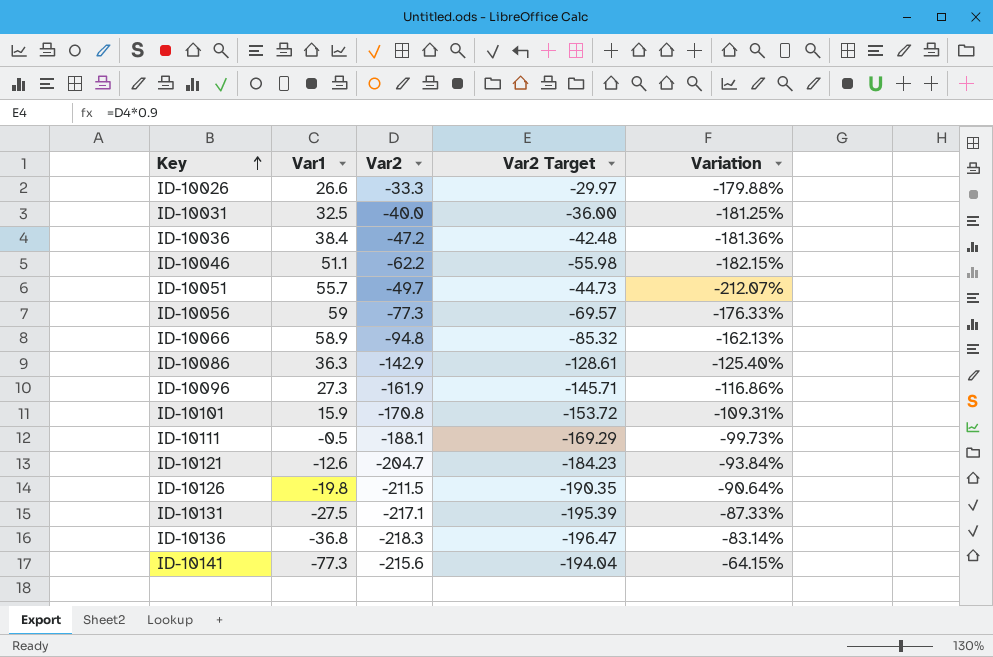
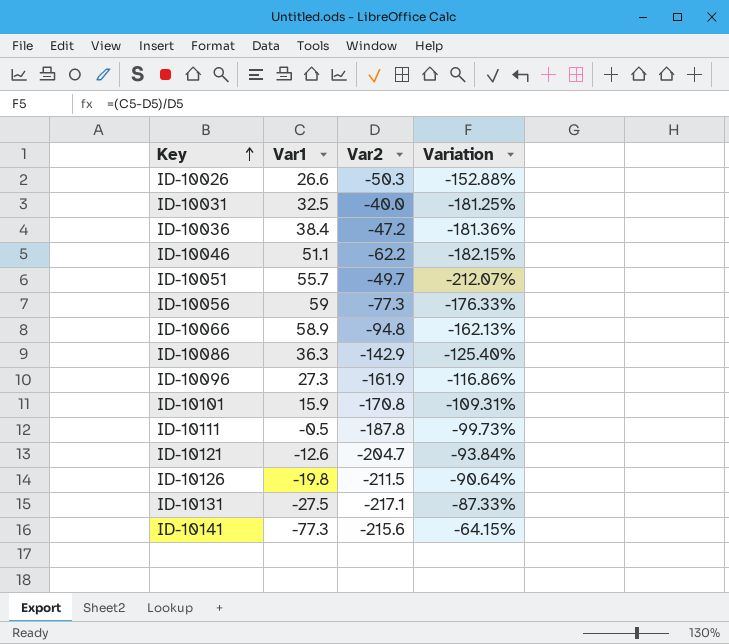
column Var2 Target | formula: [Var2] * 0.9 -> none
row ID-10136: -36.8 | -218.3 | -196.47 | -83.14% -> none
ID-10026 | Var2: -33.3 -> -50.3
ID-10026 | Variation: -179.88% -> -152.88%
ID-10111 | Var2: -188.1 -> -187.8

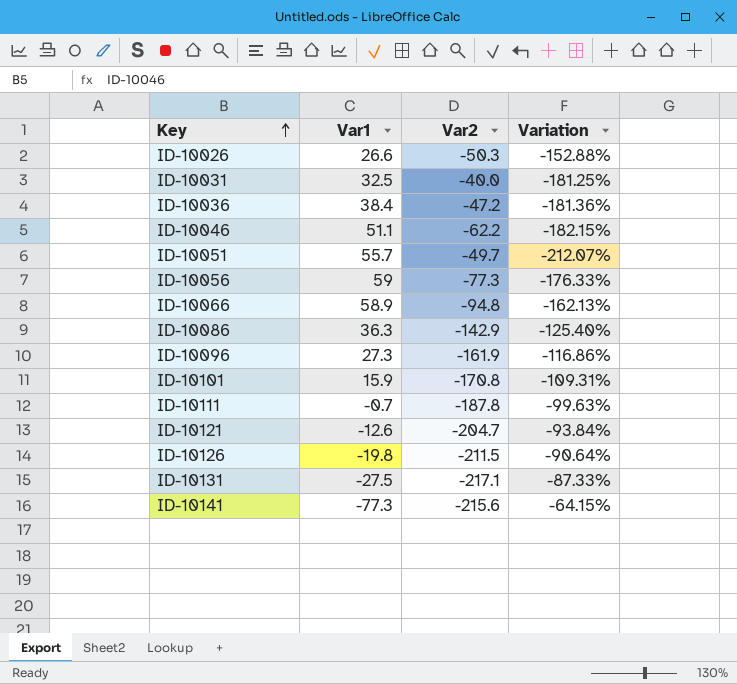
ID-10111 | Var1: -0.5 -> -0.7
ID-10111 | Variation: -99.73% -> -99.63%

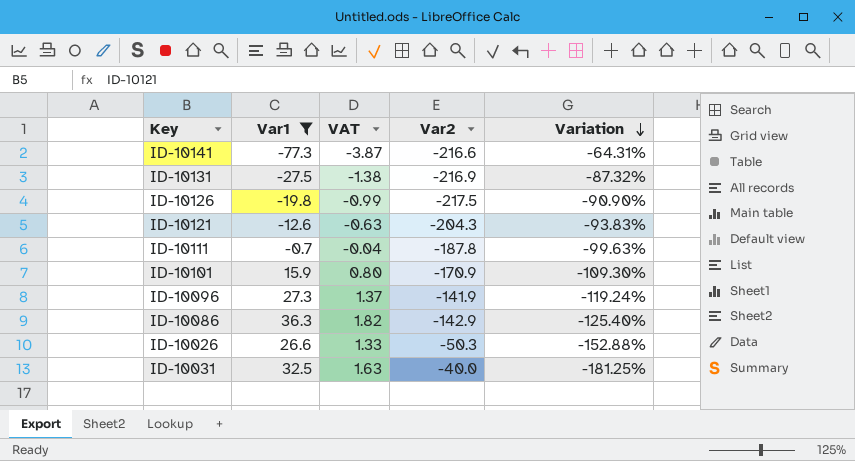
filter: none -> Var1 <= 36.3
row order: Key ascending -> Variation descending
column VAT | formula: none -> [Var1] * 0.05
ID-10141 | Var2: -215.6 -> -216.6
ID-10141 | Variation: -64.15% -> -64.31%
ID-10131 | Var2: -217.1 -> -216.9
ID-10131 | Variation: -87.33% -> -87.32%
ID-10126 | Var2: -211.5 -> -217.5
ID-10126 | Variation: -90.64% -> -90.90%
ID-10121 | Var2: -204.7 -> -204.3
ID-10121 | Variation: -93.84% -> -93.83%
ID-10101 | Var2: -170.8 -> -170.9
ID-10101 | Variation: -109.31% -> -109.30%
ID-10096 | Var2: -161.9 -> -141.9
ID-10096 | Variation: -116.86% -> -119.24%

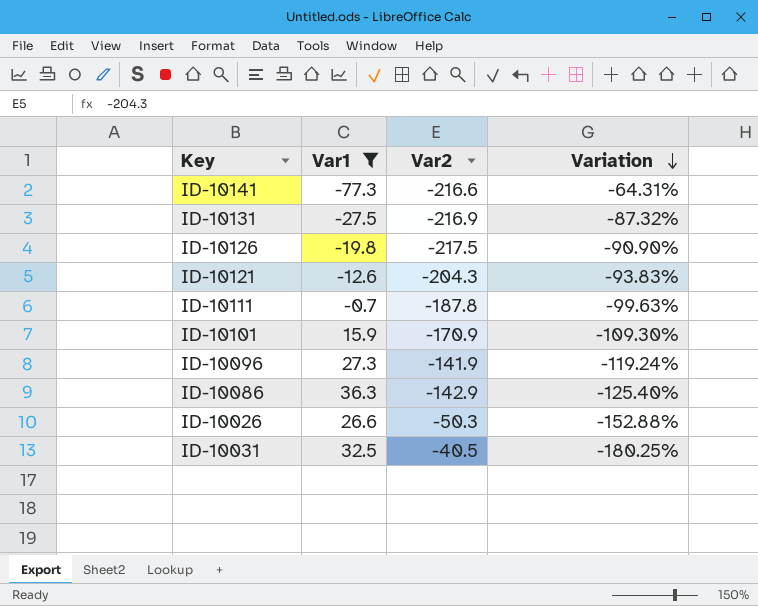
column VAT | formula: [Var1] * 0.05 -> none
ID-10031 | Var2: -40.0 -> -40.5
ID-10031 | Variation: -181.25% -> -180.25%

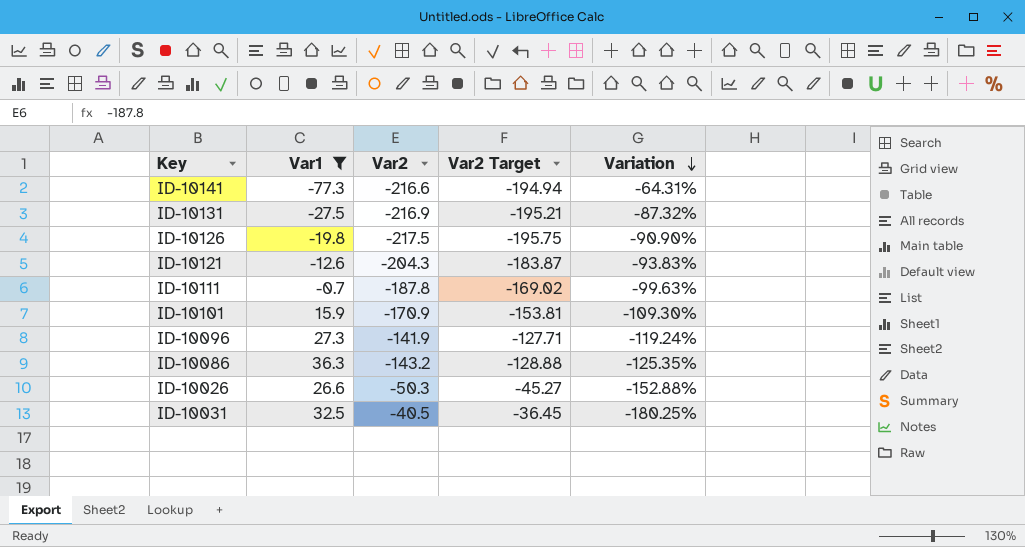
column Var2 Target | formula: none -> [Var2] * 0.9
ID-10086 | Var2: -142.9 -> -143.2
ID-10086 | Variation: -125.40% -> -125.35%

